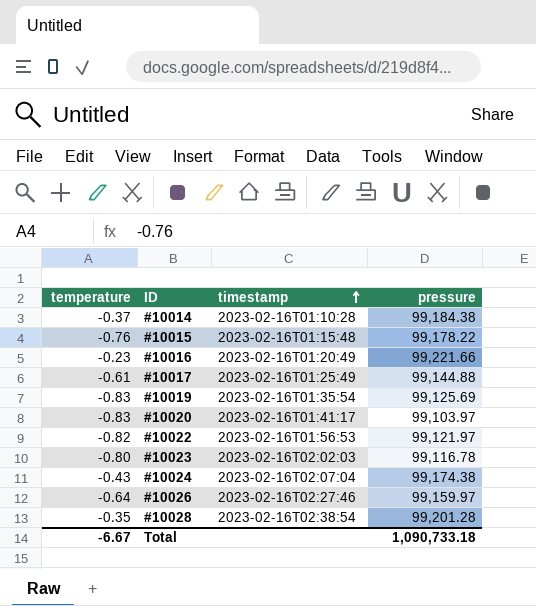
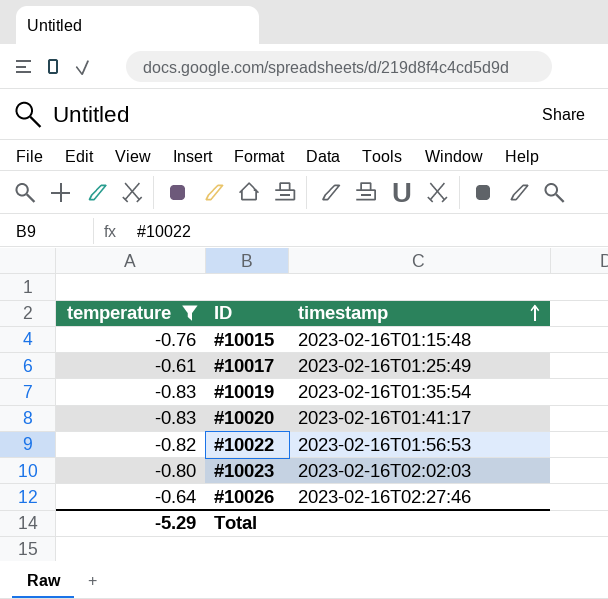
filter: none -> temperature <= -0.61
column pressure | position: 4 -> none
Total | temperature: -6.67 -> -5.29

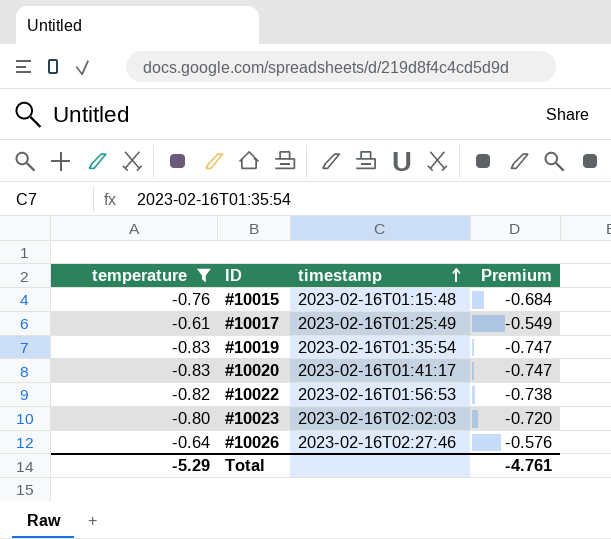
column Premium | formula: none -> [temperature] * 0.9

